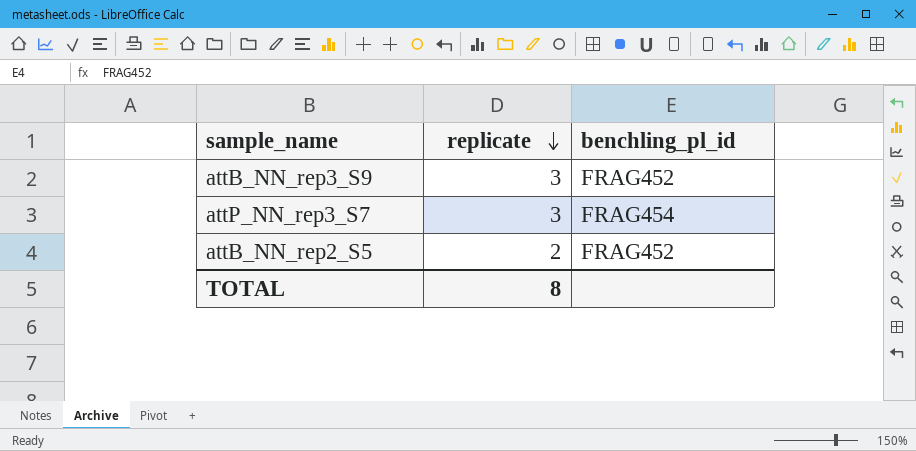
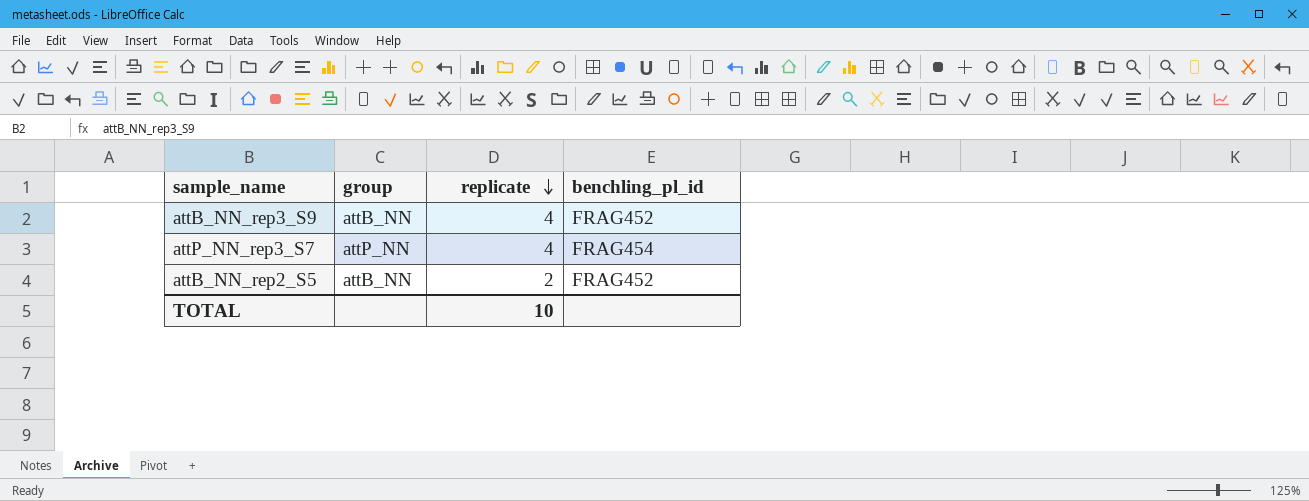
column group | position: none -> 2
attB_NN_rep3_S9 | replicate: 3 -> 4
attP_NN_rep3_S7 | replicate: 3 -> 4
TOTAL | replicate: 8 -> 10

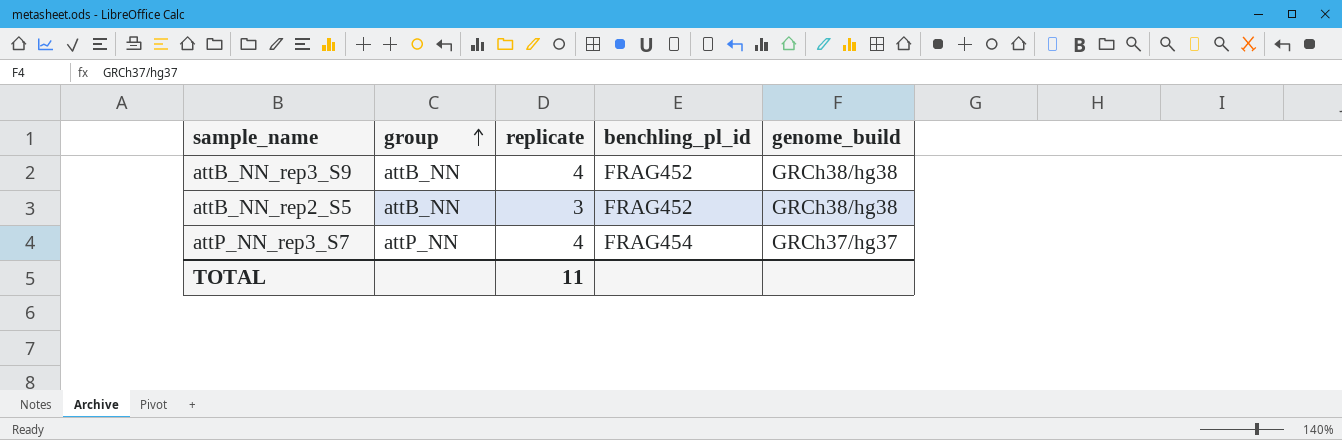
row order: replicate descending -> group ascending
column genome_build | position: none -> 5
attB_NN_rep2_S5 | replicate: 2 -> 3
TOTAL | replicate: 10 -> 11

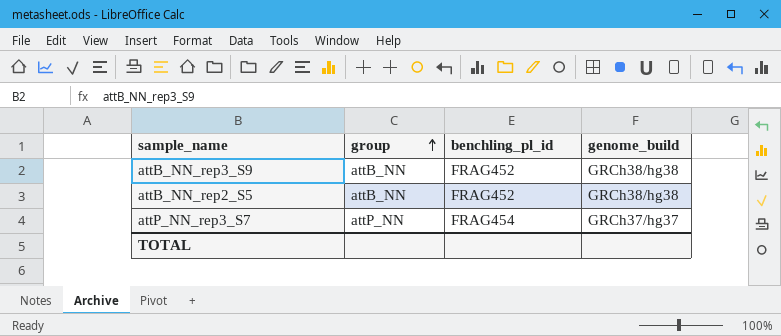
column replicate | position: 3 -> none

